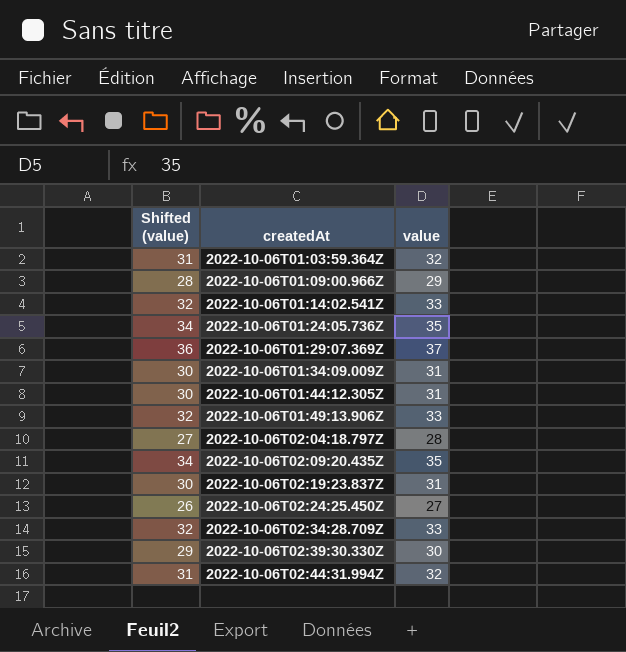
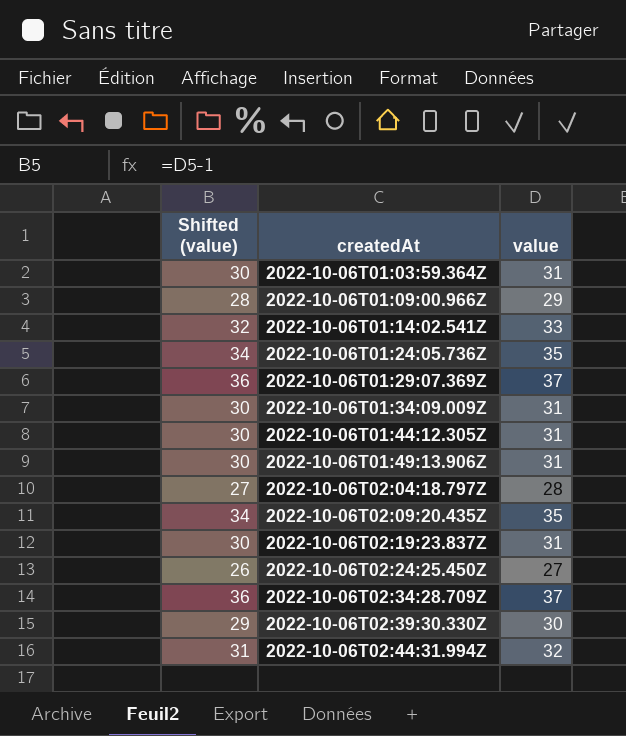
2022-10-06T01:03:59.364Z | Shifted (value): 31 -> 30
2022-10-06T01:03:59.364Z | value: 32 -> 31
2022-10-06T01:49:13.906Z | Shifted (value): 32 -> 30
2022-10-06T01:49:13.906Z | value: 33 -> 31
2022-10-06T02:34:28.709Z | Shifted (value): 32 -> 36
2022-10-06T02:34:28.709Z | value: 33 -> 37

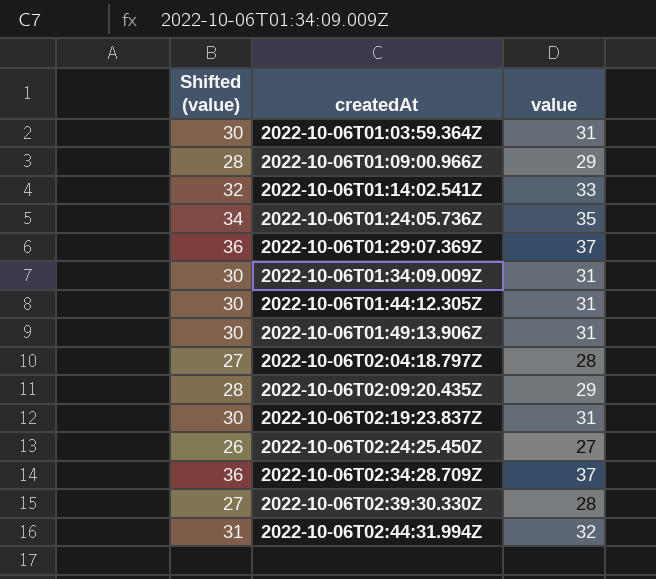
2022-10-06T02:09:20.435Z | Shifted (value): 34 -> 28
2022-10-06T02:09:20.435Z | value: 35 -> 29
2022-10-06T02:39:30.330Z | Shifted (value): 29 -> 27
2022-10-06T02:39:30.330Z | value: 30 -> 28

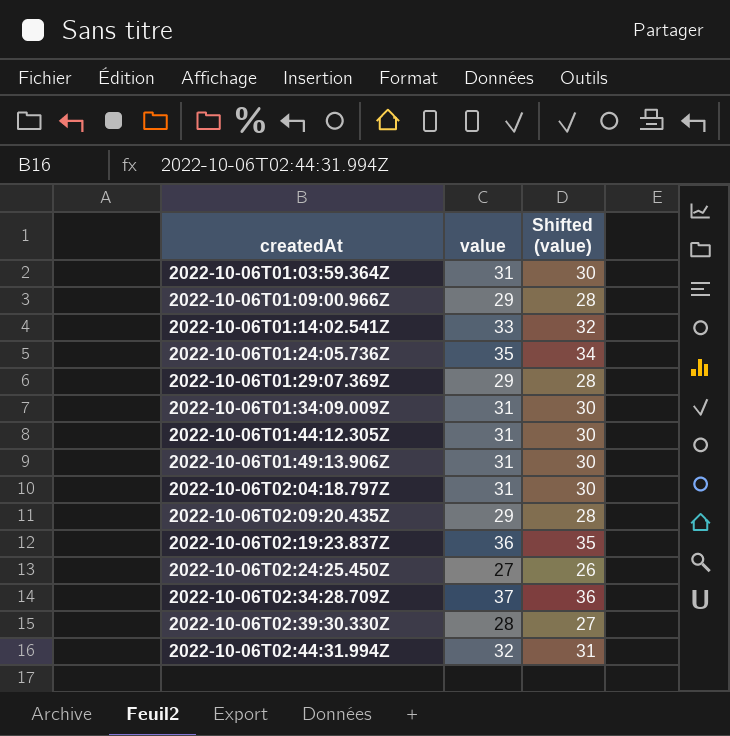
column Shifted (value) | position: 1 -> 3
2022-10-06T01:29:07.369Z | value: 37 -> 29
2022-10-06T01:29:07.369Z | Shifted (value): 36 -> 28
2022-10-06T02:04:18.797Z | value: 28 -> 31
2022-10-06T02:04:18.797Z | Shifted (value): 27 -> 30
2022-10-06T02:19:23.837Z | value: 31 -> 36
2022-10-06T02:19:23.837Z | Shifted (value): 30 -> 35

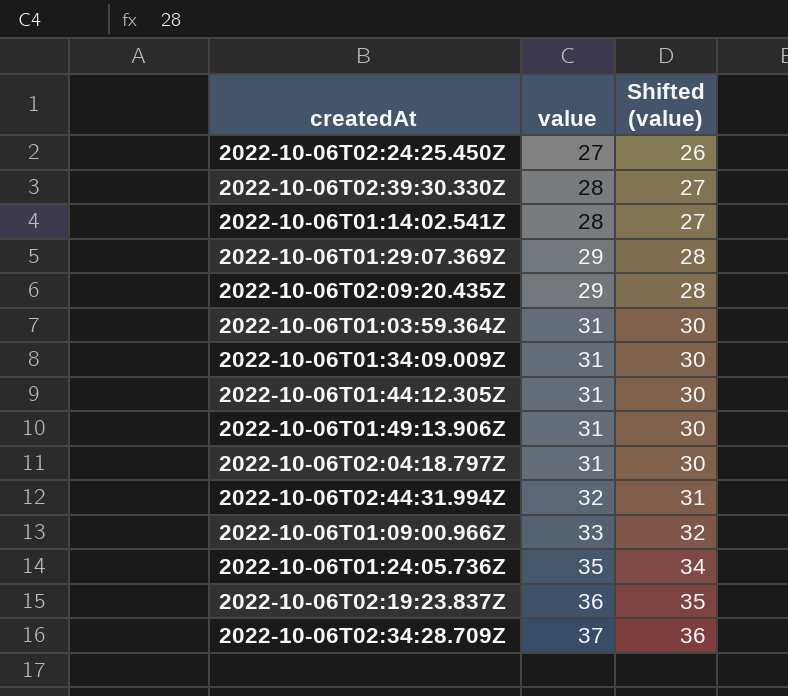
row order: createdAt ascending -> value ascending
2022-10-06T01:14:02.541Z | value: 33 -> 28
2022-10-06T01:14:02.541Z | Shifted (value): 32 -> 27
2022-10-06T01:09:00.966Z | value: 29 -> 33
2022-10-06T01:09:00.966Z | Shifted (value): 28 -> 32

